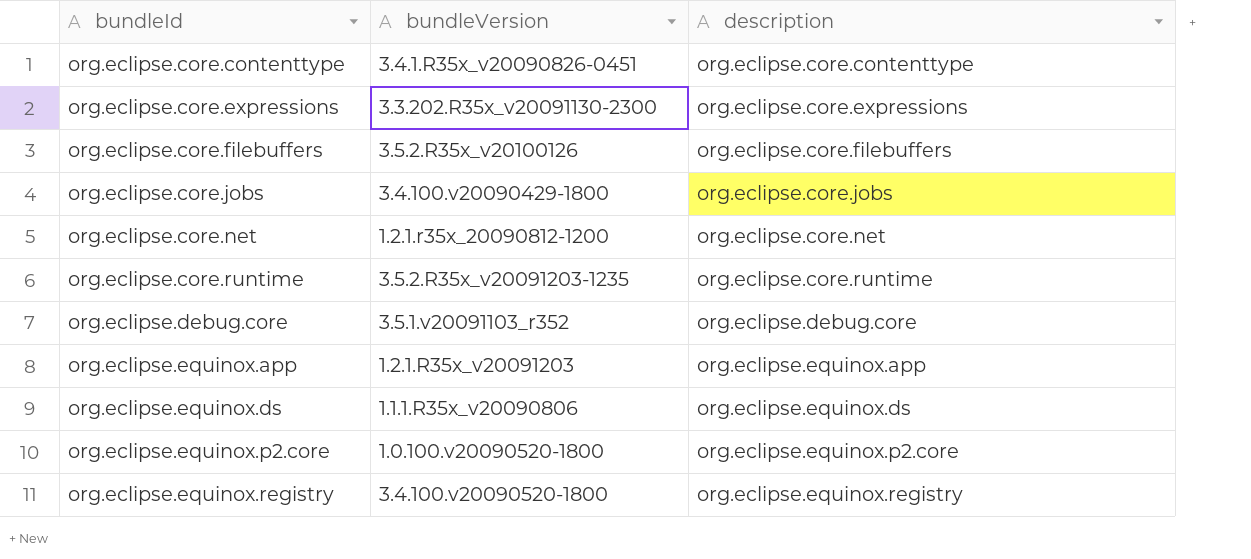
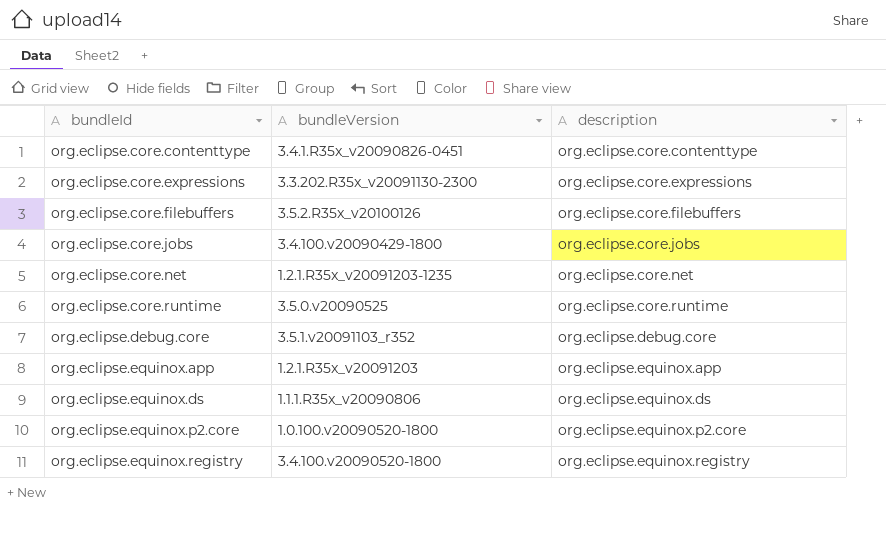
org.eclipse.core.net | bundleVersion: 1.2.1.r35x_20090812-1200 -> 1.2.1.R35x_v20091203-1235
org.eclipse.core.runtime | bundleVersion: 3.5.2.R35x_v20091203-1235 -> 3.5.0.v20090525

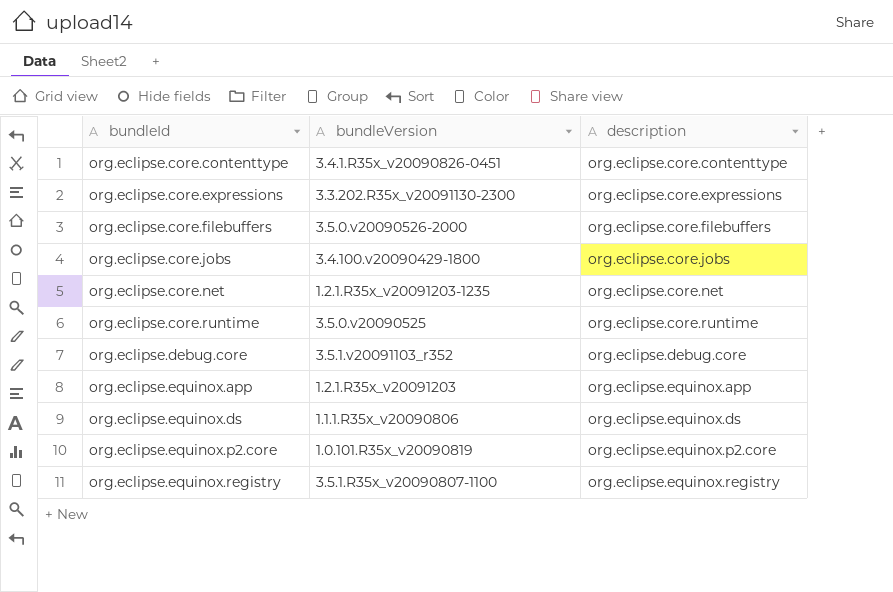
org.eclipse.core.filebuffers | bundleVersion: 3.5.2.R35x_v20100126 -> 3.5.0.v20090526-2000
org.eclipse.equinox.p2.core | bundleVersion: 1.0.100.v20090520-1800 -> 1.0.101.R35x_v20090819
org.eclipse.equinox.registry | bundleVersion: 3.4.100.v20090520-1800 -> 3.5.1.R35x_v20090807-1100

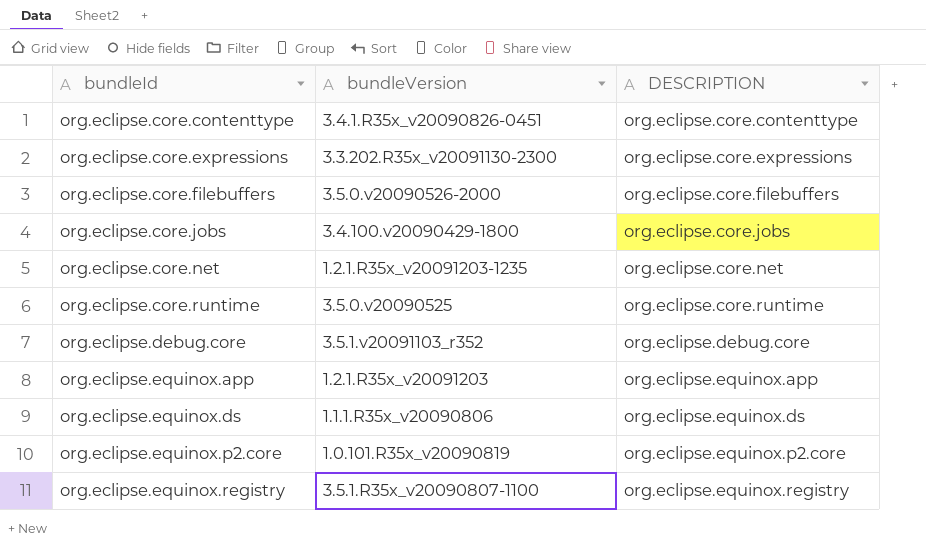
column name: description -> DESCRIPTION

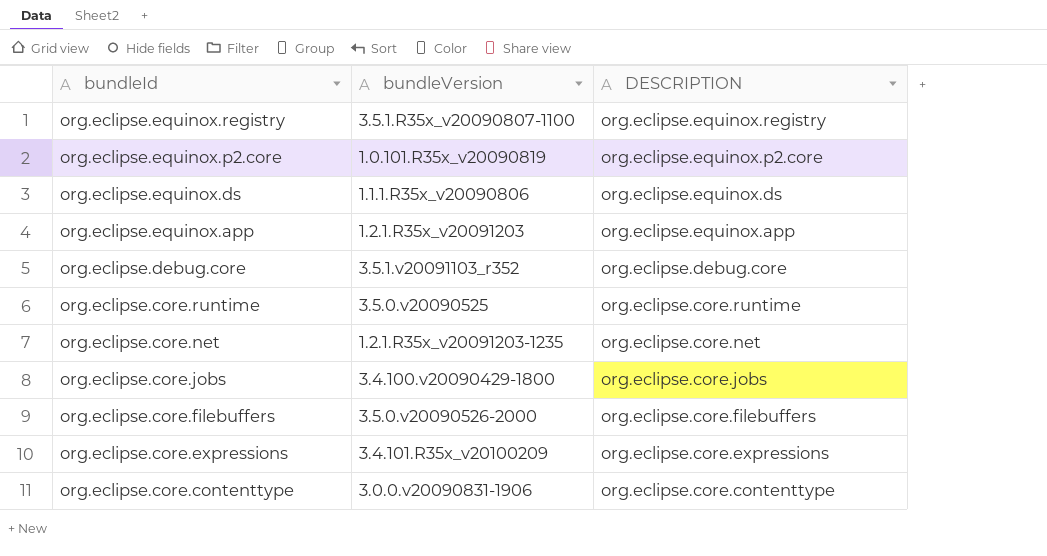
row order: bundleId ascending -> bundleId descending
org.eclipse.core.expressions | bundleVersion: 3.3.202.R35x_v20091130-2300 -> 3.4.101.R35x_v20100209
org.eclipse.core.contenttype | bundleVersion: 3.4.1.R35x_v20090826-0451 -> 3.0.0.v20090831-1906

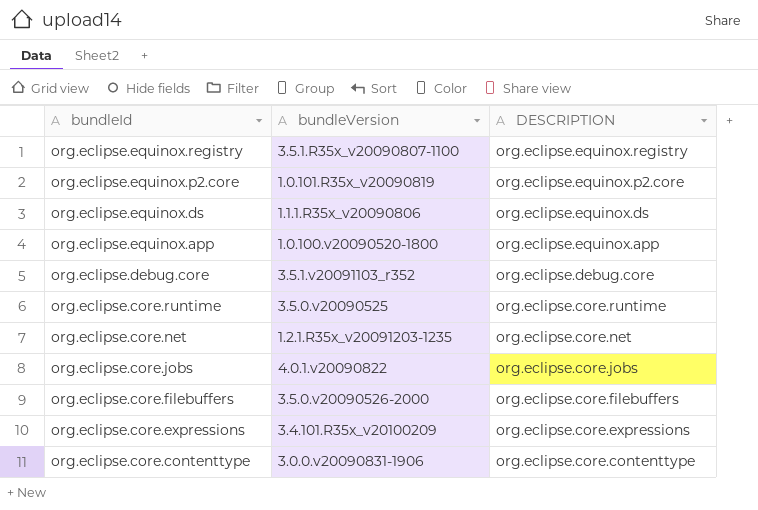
org.eclipse.equinox.app | bundleVersion: 1.2.1.R35x_v20091203 -> 1.0.100.v20090520-1800
org.eclipse.core.jobs | bundleVersion: 3.4.100.v20090429-1800 -> 4.0.1.v20090822

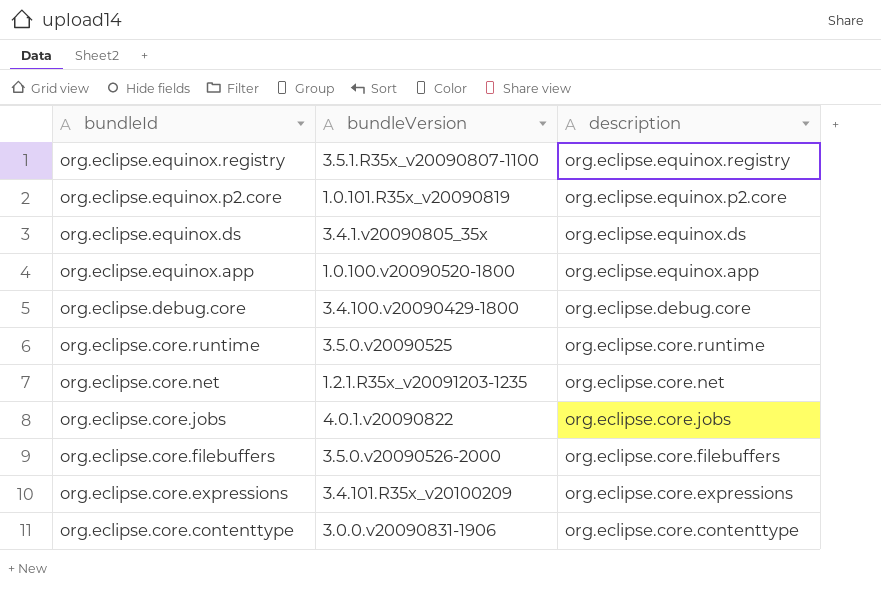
column name: DESCRIPTION -> description
org.eclipse.equinox.ds | bundleVersion: 1.1.1.R35x_v20090806 -> 3.4.1.v20090805_35x
org.eclipse.debug.core | bundleVersion: 3.5.1.v20091103_r352 -> 3.4.100.v20090429-1800

